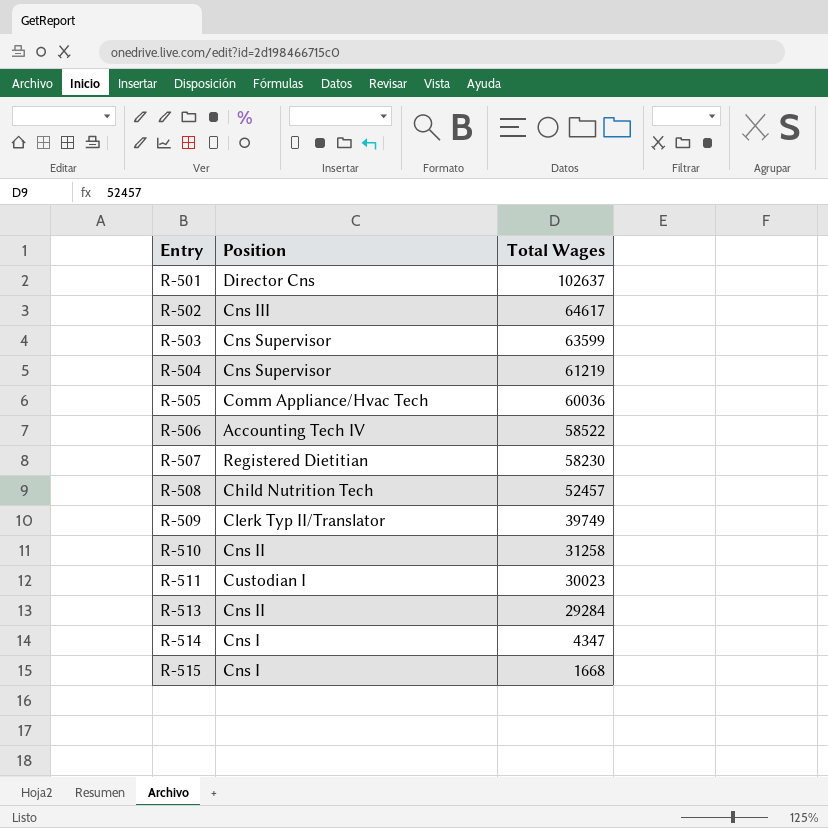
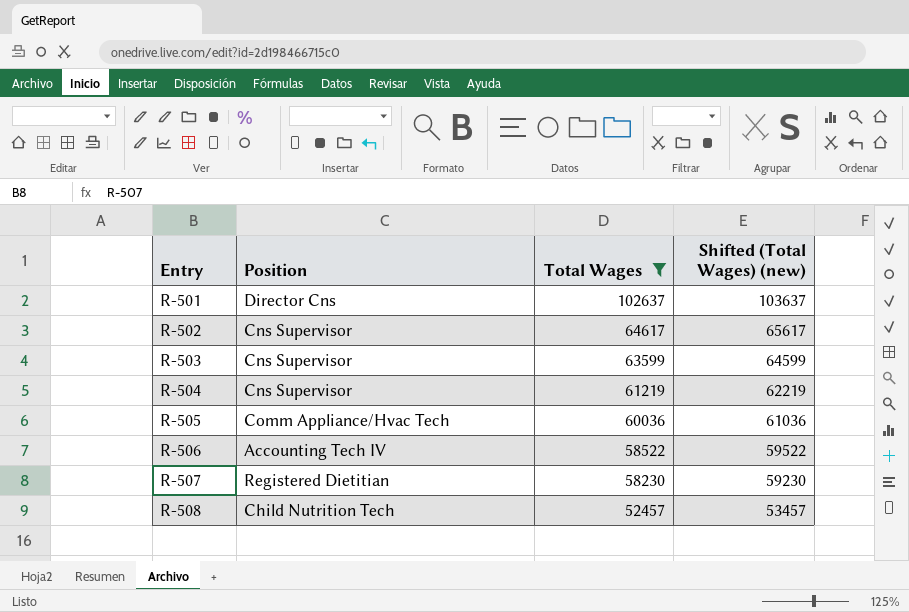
filter: none -> Total Wages >= 52457
column Shifted (Total Wages) (new) | formula: none -> [Total Wages] + 1000
R-502 | Position: Cns III -> Cns Supervisor

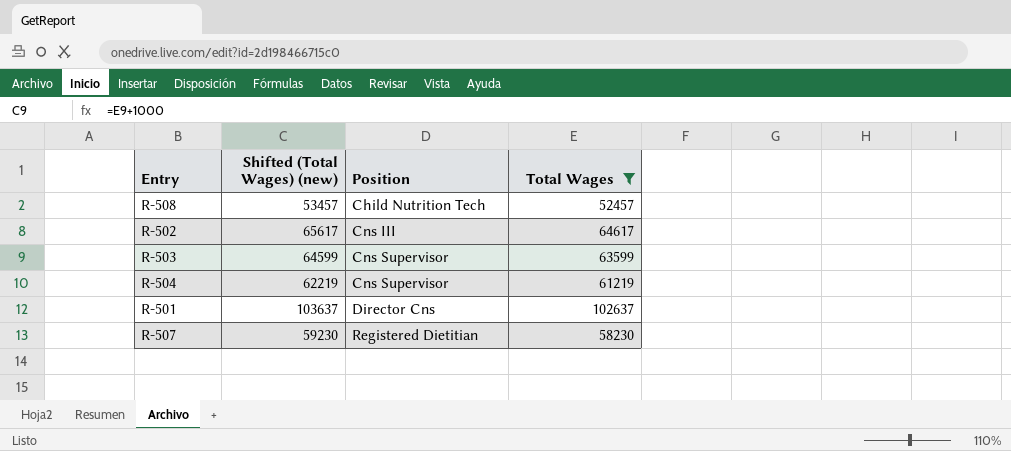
row order: Entry ascending -> Position ascending
column Shifted (Total Wages) (new) | position: 4 -> 2
row R-505: Comm Appliance/Hvac Tech | 60036 | 61036 -> none
row R-506: Accounting Tech IV | 58522 | 59522 -> none
R-502 | Position: Cns Supervisor -> Cns III

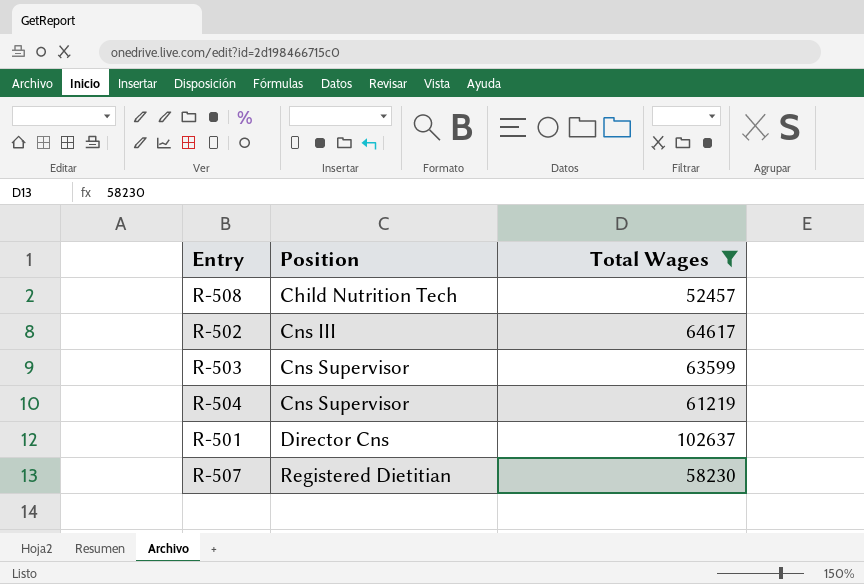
column Shifted (Total Wages) (new) | formula: [Total Wages] + 1000 -> none

